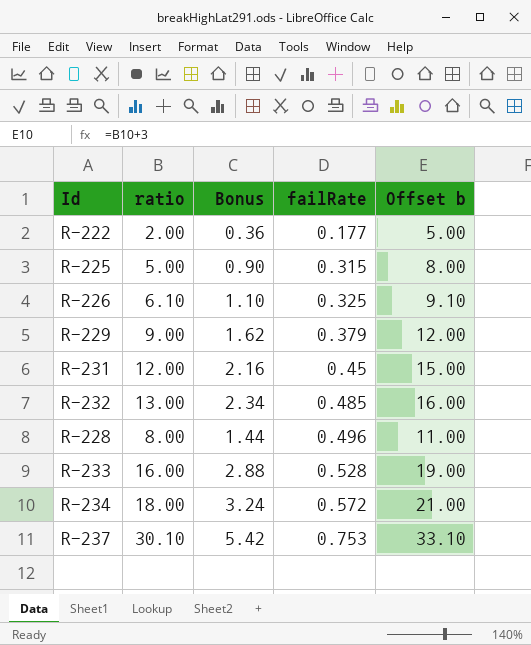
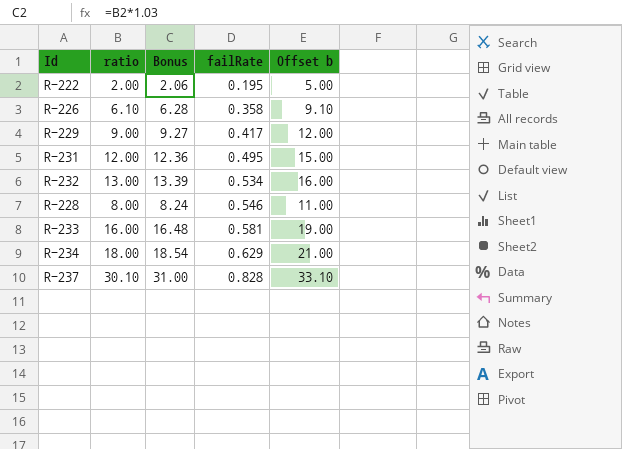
column Bonus | formula: [ratio] * 0.18 -> [ratio] * 1.03
row R-225: 5.00 | 0.90 | 0.315 | 8.00 -> none
R-222 | failRate: 0.177 -> 0.195
R-226 | failRate: 0.325 -> 0.358
R-229 | failRate: 0.379 -> 0.417
R-231 | failRate: 0.45 -> 0.495
R-232 | failRate: 0.485 -> 0.534
R-228 | failRate: 0.496 -> 0.546
R-233 | failRate: 0.528 -> 0.581
R-234 | failRate: 0.572 -> 0.629
R-237 | failRate: 0.753 -> 0.828

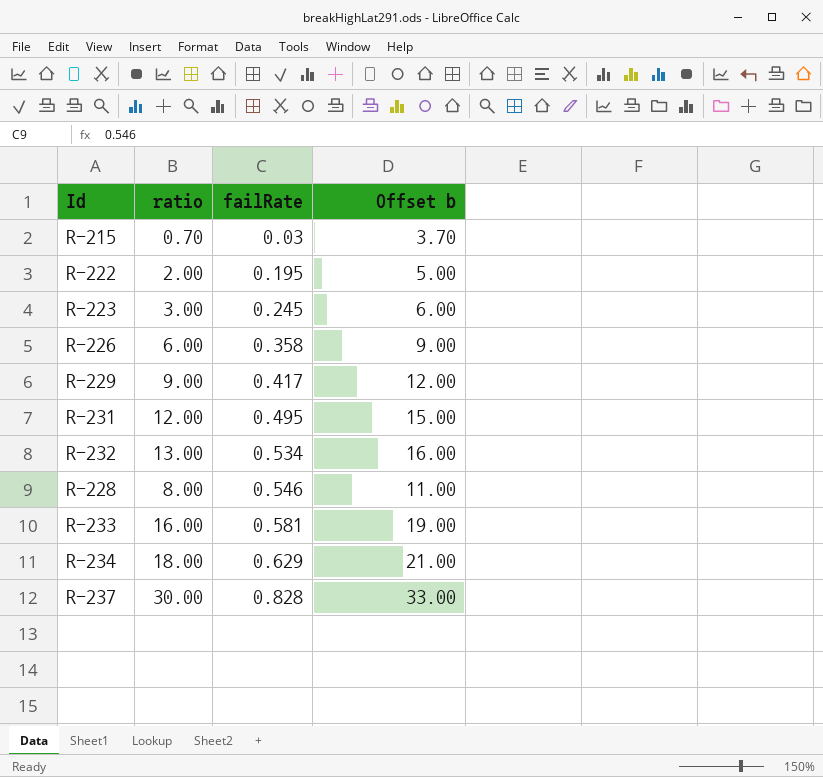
column Bonus | formula: [ratio] * 1.03 -> none
row R-215: none -> 0.70 | 0.03 | 3.70
row R-223: none -> 3.00 | 0.245 | 6.00
R-226 | ratio: 6.10 -> 6.00
R-226 | Offset b: 9.10 -> 9.00
R-237 | ratio: 30.10 -> 30.00
R-237 | Offset b: 33.10 -> 33.00

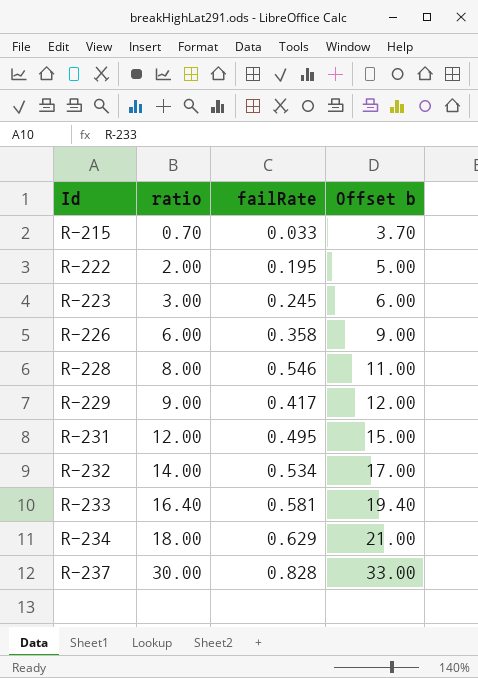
row order: failRate ascending -> Id ascending
R-215 | failRate: 0.03 -> 0.033
R-232 | ratio: 13.00 -> 14.00
R-232 | Offset b: 16.00 -> 17.00
R-233 | ratio: 16.00 -> 16.40
R-233 | Offset b: 19.00 -> 19.40

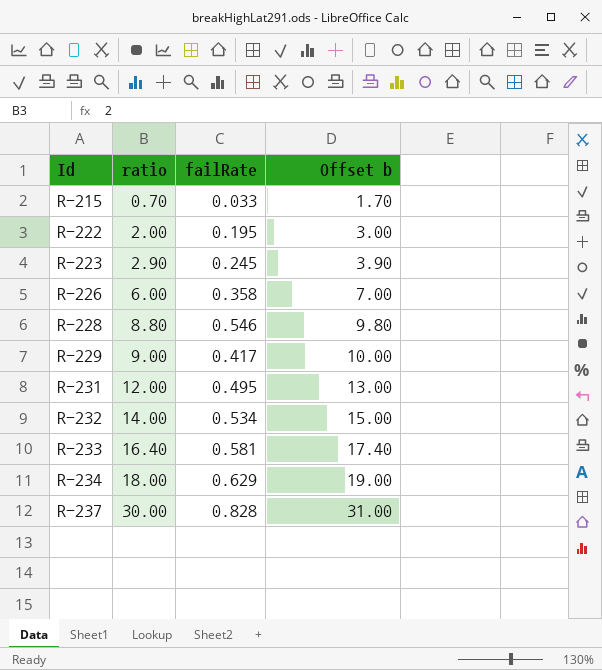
column Offset b | formula: [ratio] + 3 -> [ratio] + 1
R-223 | ratio: 3.00 -> 2.90
R-228 | ratio: 8.00 -> 8.80

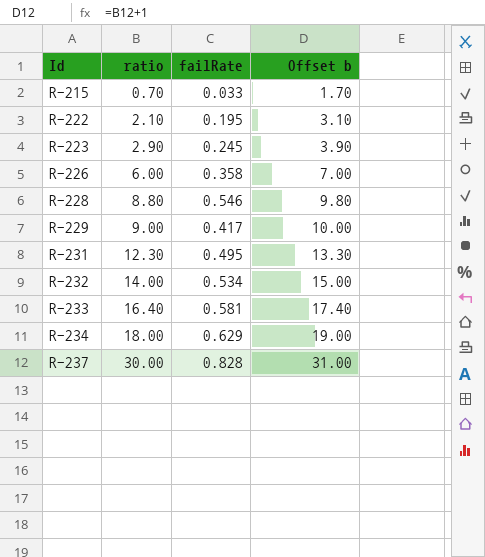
R-222 | ratio: 2.00 -> 2.10
R-222 | Offset b: 3.00 -> 3.10
R-231 | ratio: 12.00 -> 12.30
R-231 | Offset b: 13.00 -> 13.30

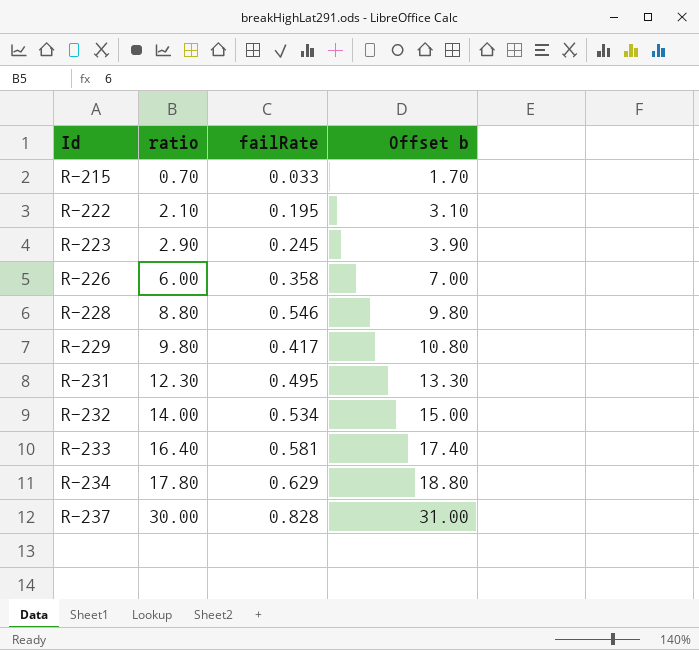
R-229 | ratio: 9.00 -> 9.80
R-229 | Offset b: 10.00 -> 10.80
R-234 | ratio: 18.00 -> 17.80
R-234 | Offset b: 19.00 -> 18.80

